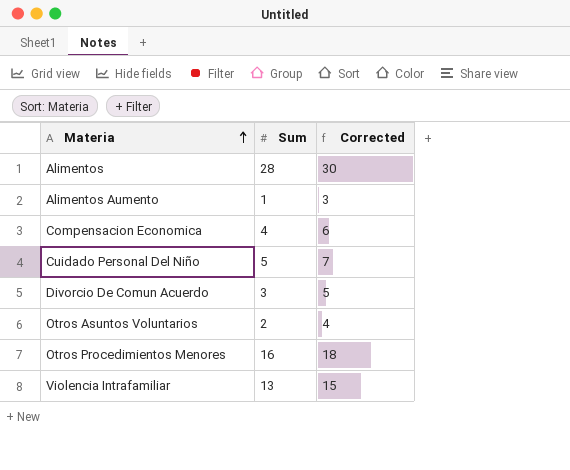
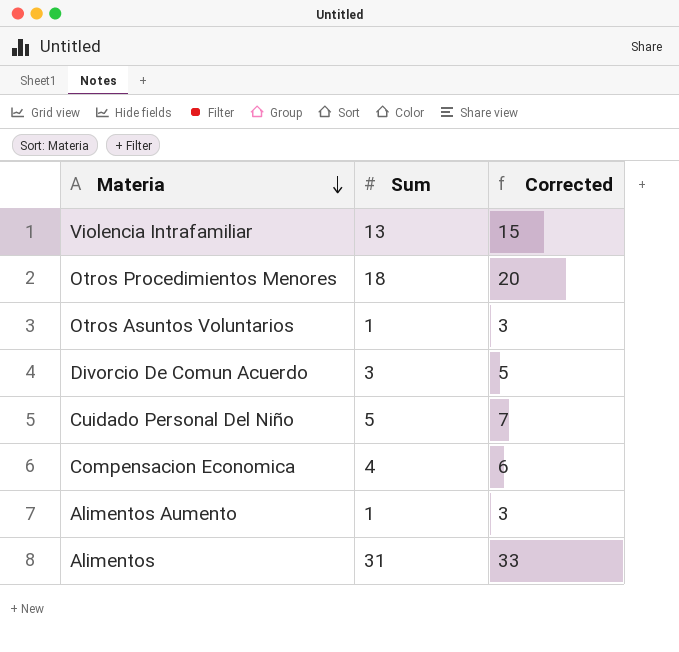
row order: Materia ascending -> Materia descending
Otros Procedimientos Menores | Sum: 16 -> 18
Otros Procedimientos Menores | Corrected: 18 -> 20
Otros Asuntos Voluntarios | Sum: 2 -> 1
Otros Asuntos Voluntarios | Corrected: 4 -> 3
Alimentos | Sum: 28 -> 31
Alimentos | Corrected: 30 -> 33

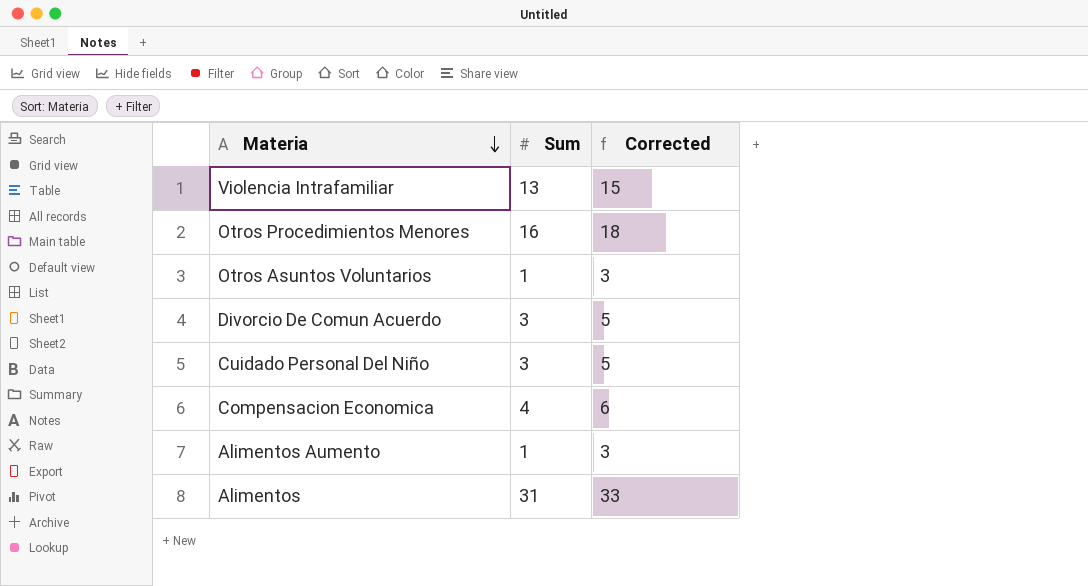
Otros Procedimientos Menores | Sum: 18 -> 16
Otros Procedimientos Menores | Corrected: 20 -> 18
Cuidado Personal Del Niño | Sum: 5 -> 3
Cuidado Personal Del Niño | Corrected: 7 -> 5

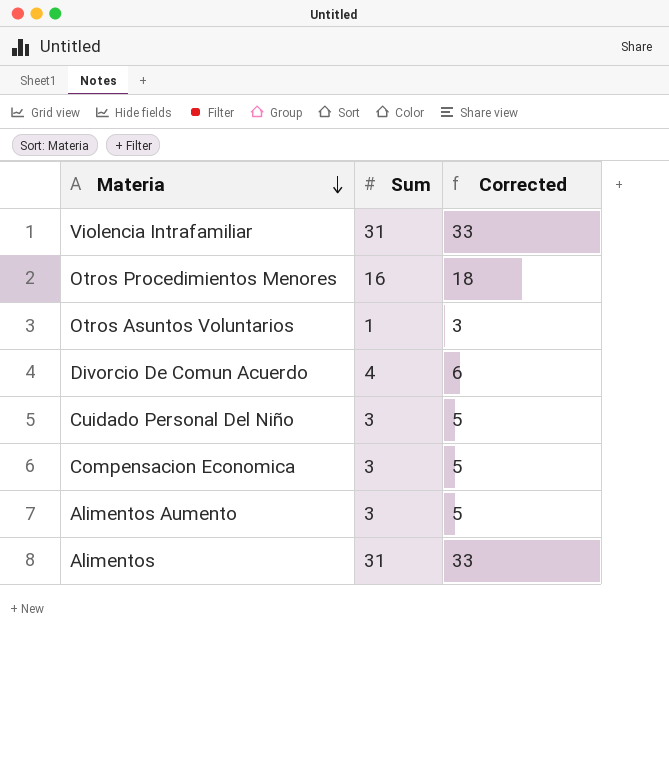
Violencia Intrafamiliar | Sum: 13 -> 31
Violencia Intrafamiliar | Corrected: 15 -> 33
Divorcio De Comun Acuerdo | Sum: 3 -> 4
Divorcio De Comun Acuerdo | Corrected: 5 -> 6
Compensacion Economica | Sum: 4 -> 3
Compensacion Economica | Corrected: 6 -> 5
Alimentos Aumento | Sum: 1 -> 3
Alimentos Aumento | Corrected: 3 -> 5

